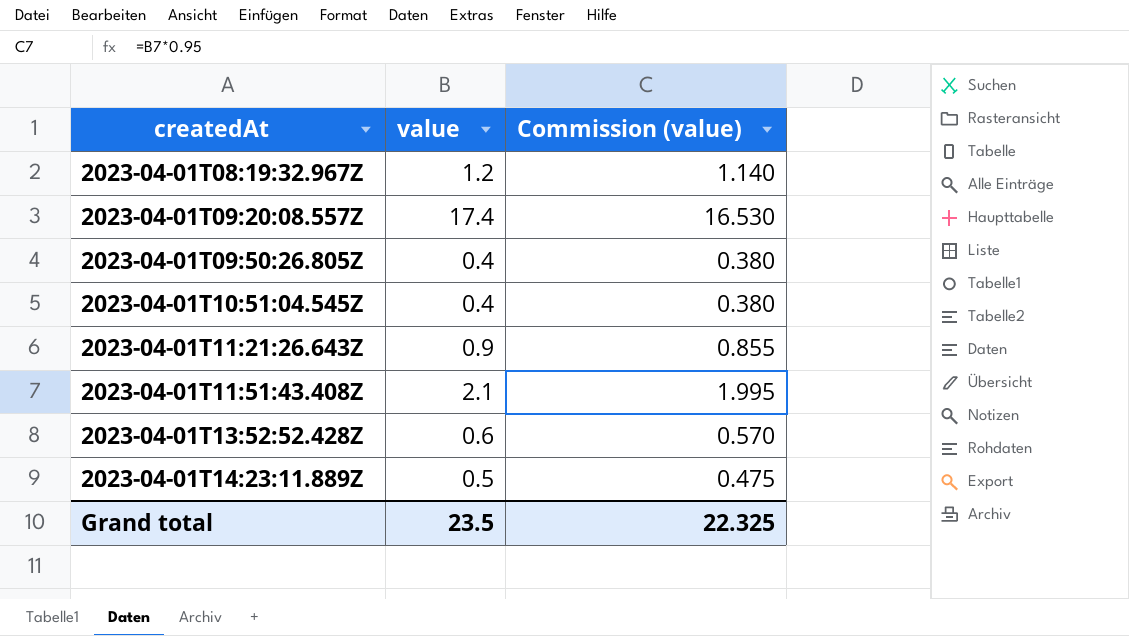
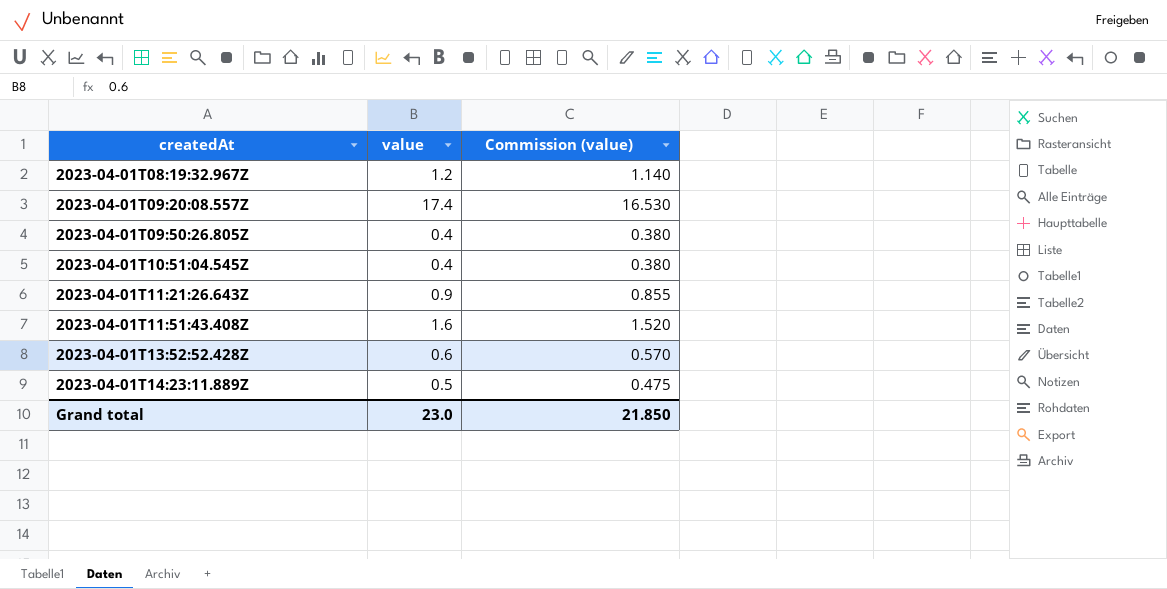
2023-04-01T11:51:43.408Z | value: 2.1 -> 1.6
2023-04-01T11:51:43.408Z | Commission (value): 1.995 -> 1.520
Grand total | value: 23.5 -> 23.0
Grand total | Commission (value): 22.325 -> 21.850

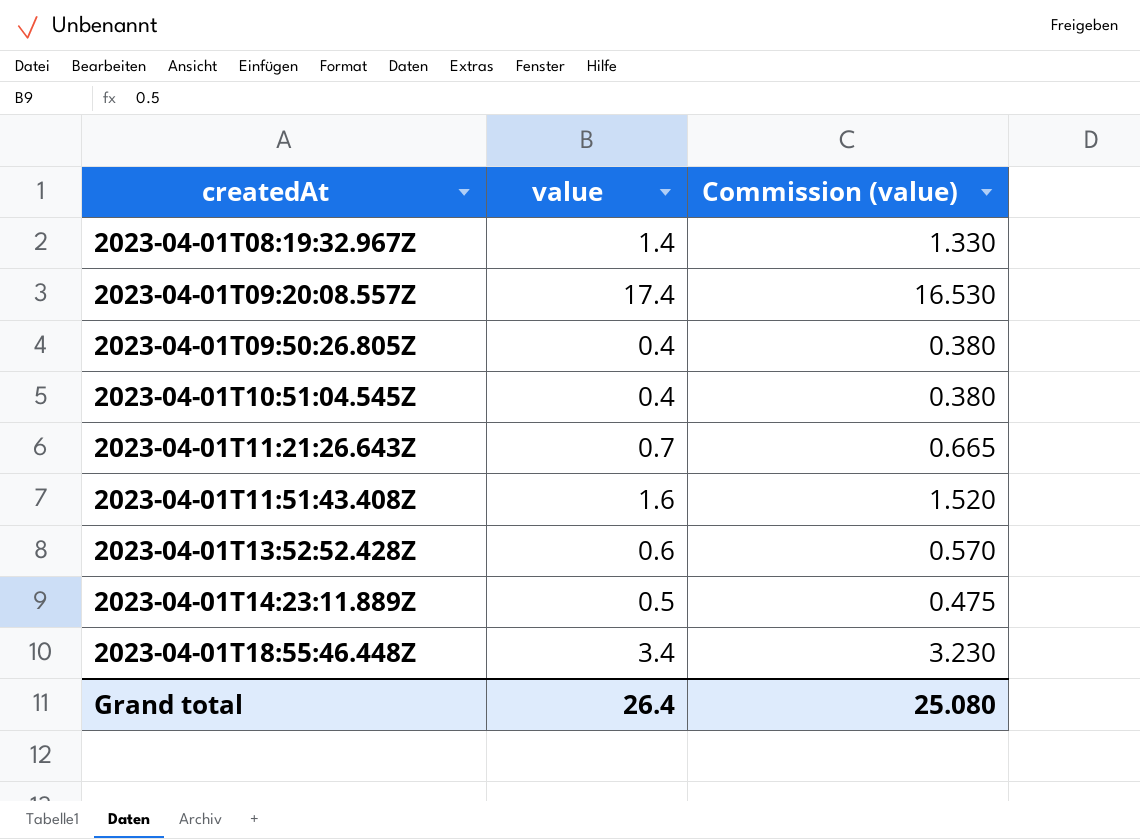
2023-04-01T08:19:32.967Z | value: 1.2 -> 1.4
2023-04-01T08:19:32.967Z | Commission (value): 1.140 -> 1.330
2023-04-01T11:21:26.643Z | value: 0.9 -> 0.7
2023-04-01T11:21:26.643Z | Commission (value): 0.855 -> 0.665
row 2023-04-01T18:55:46.448Z: none -> 3.4 | 3.230
Grand total | value: 23.0 -> 26.4
Grand total | Commission (value): 21.850 -> 25.080

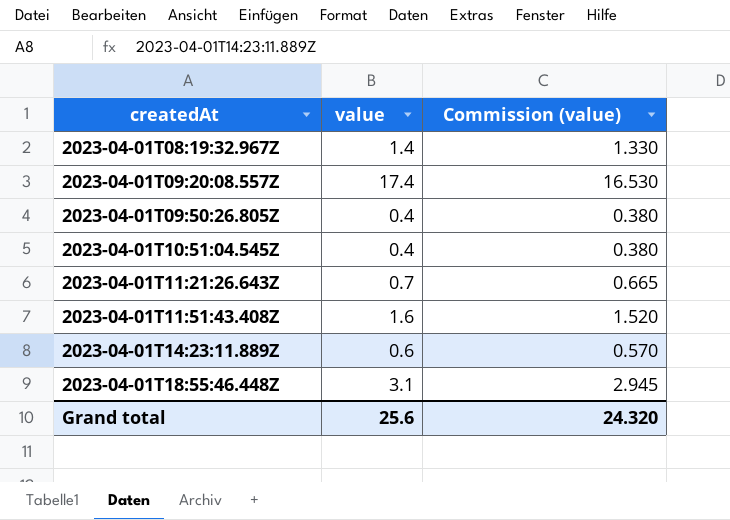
row 2023-04-01T13:52:52.428Z: 0.6 | 0.570 -> none
2023-04-01T14:23:11.889Z | value: 0.5 -> 0.6
2023-04-01T14:23:11.889Z | Commission (value): 0.475 -> 0.570
2023-04-01T18:55:46.448Z | value: 3.4 -> 3.1
2023-04-01T18:55:46.448Z | Commission (value): 3.230 -> 2.945
Grand total | value: 26.4 -> 25.6
Grand total | Commission (value): 25.080 -> 24.320

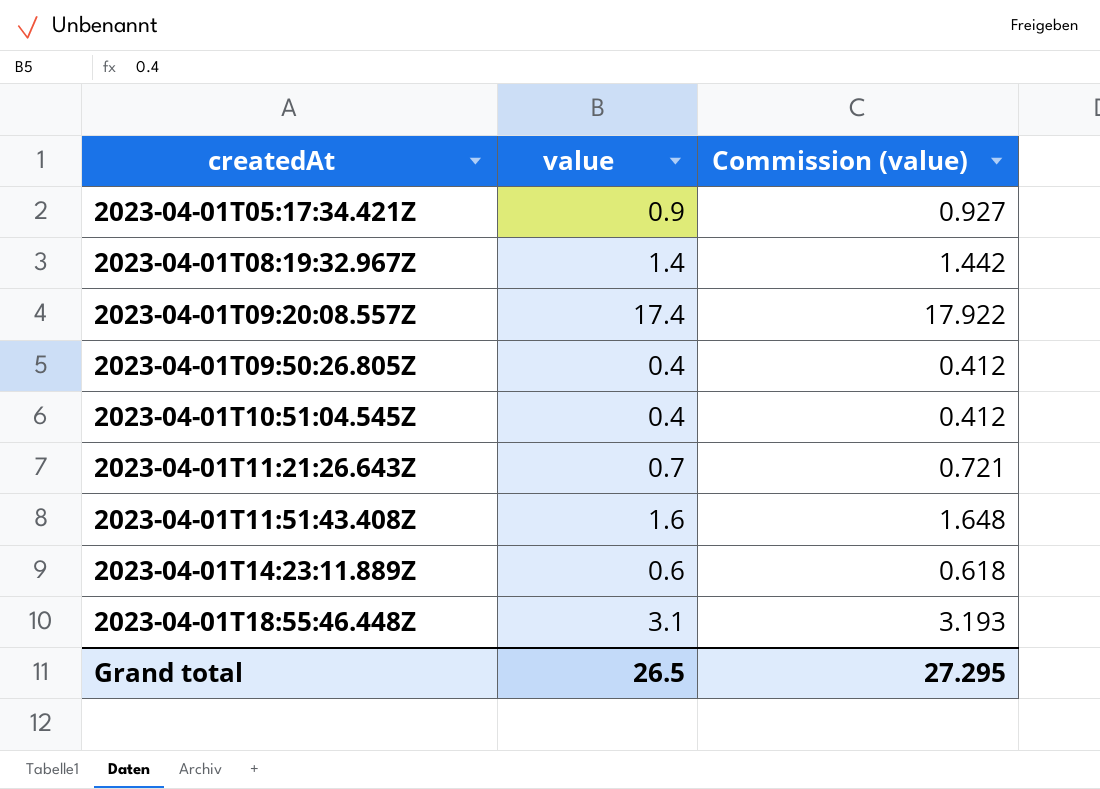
column Commission (value) | formula: [value] * 0.95 -> [value] * 1.03
row 2023-04-01T05:17:34.421Z: none -> 0.9 | 0.927
Grand total | value: 25.6 -> 26.5
Grand total | Commission (value): 24.320 -> 27.295

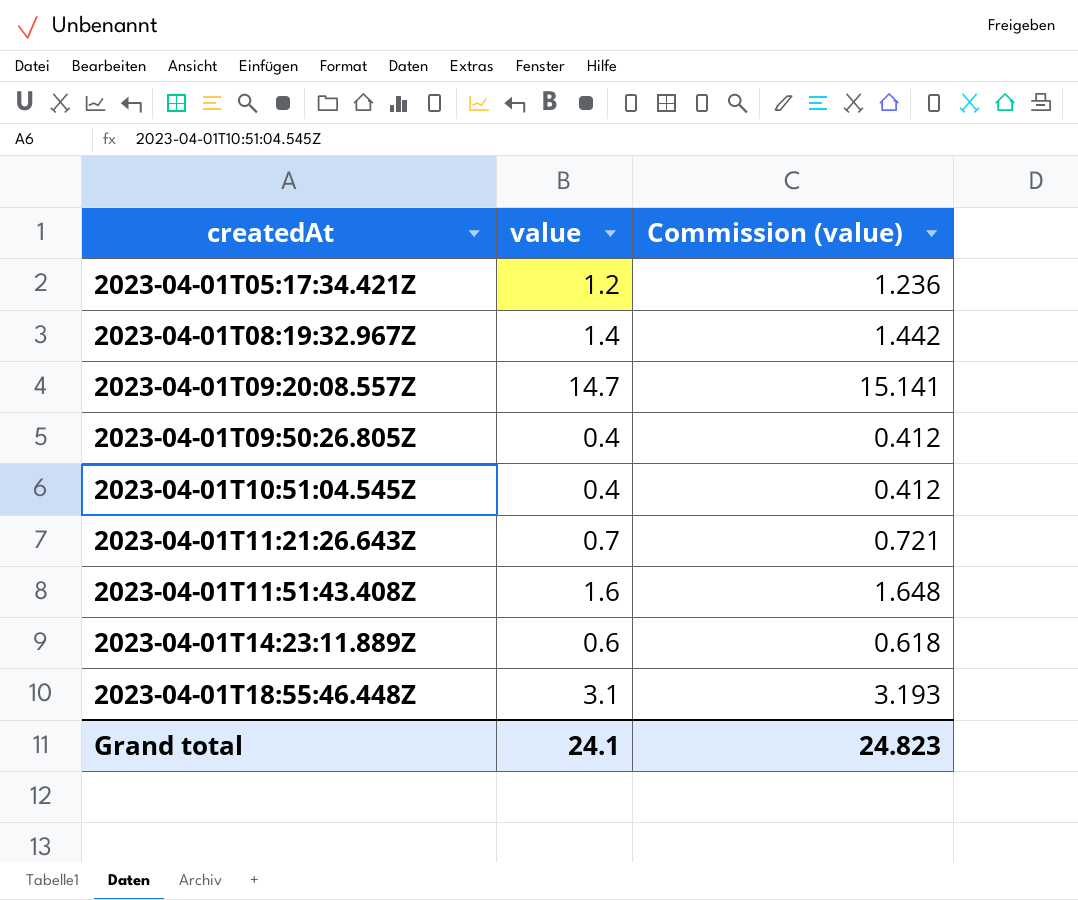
2023-04-01T05:17:34.421Z | value: 0.9 -> 1.2
2023-04-01T05:17:34.421Z | Commission (value): 0.927 -> 1.236
2023-04-01T09:20:08.557Z | value: 17.4 -> 14.7
2023-04-01T09:20:08.557Z | Commission (value): 17.922 -> 15.141
Grand total | value: 26.5 -> 24.1
Grand total | Commission (value): 27.295 -> 24.823

